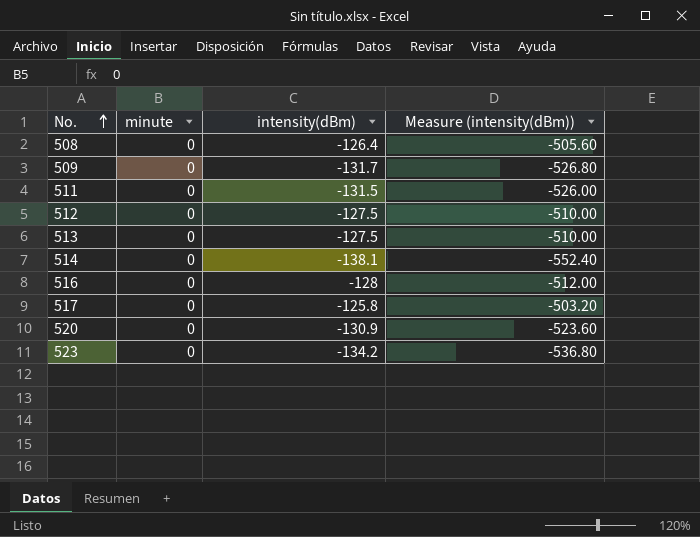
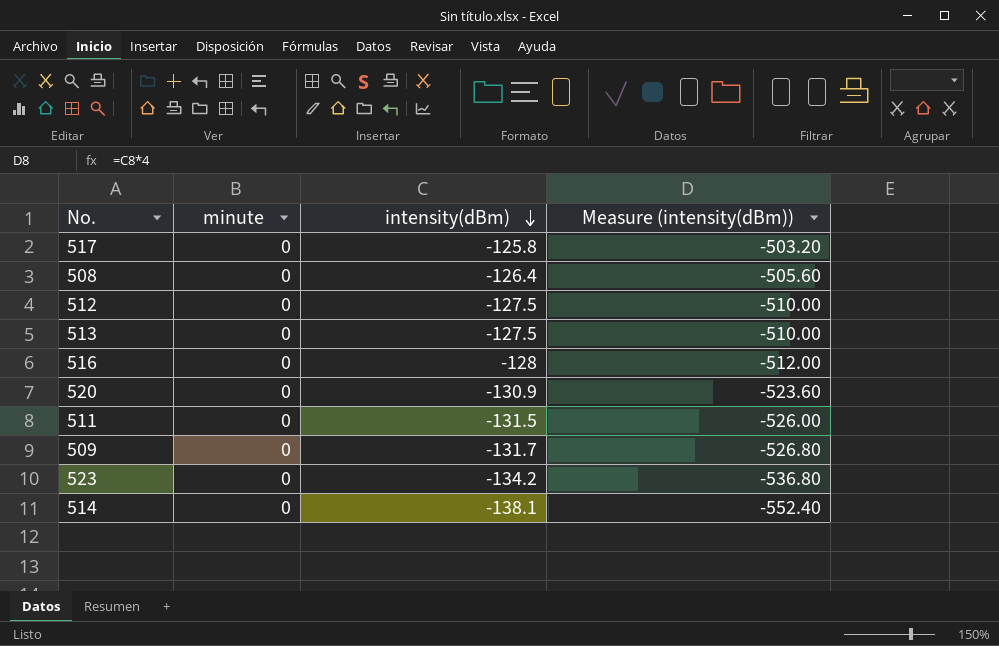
row order: No. ascending -> intensity(dBm) descending

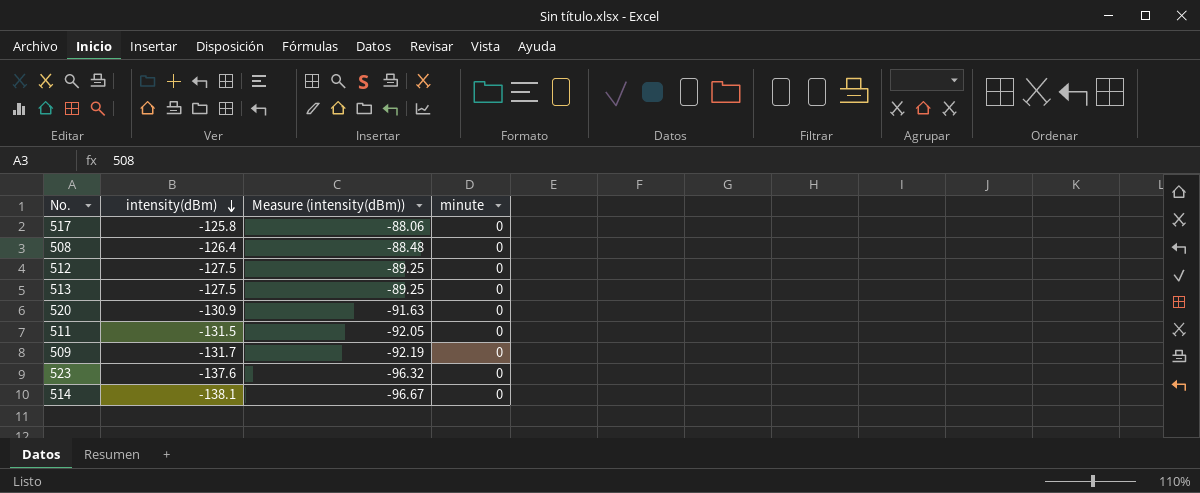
column Measure (intensity(dBm)) | formula: [intensity(dBm)] * 4 -> [intensity(dBm)] * 0.7
column minute | position: 2 -> 4
row 516: 0 | -128 | -512.00 -> none
523 | intensity(dBm): -134.2 -> -137.6

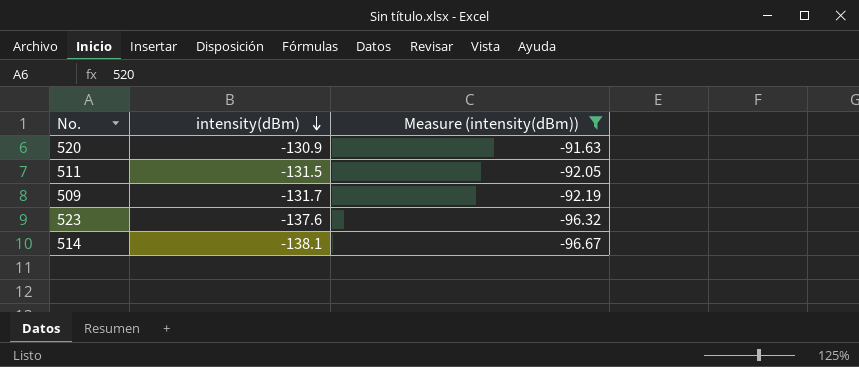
filter: none -> Measure (intensity(dBm)) <= -91.63
column minute | position: 4 -> none

